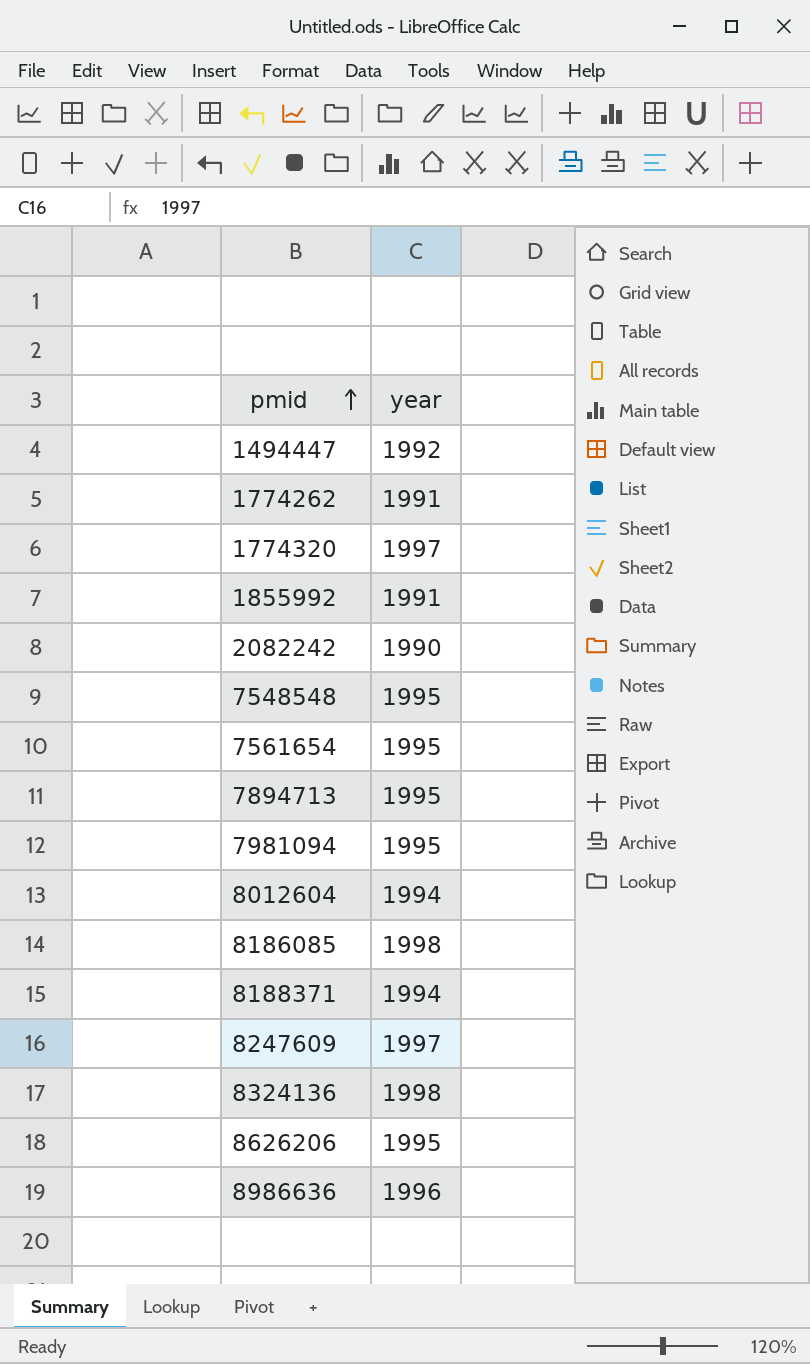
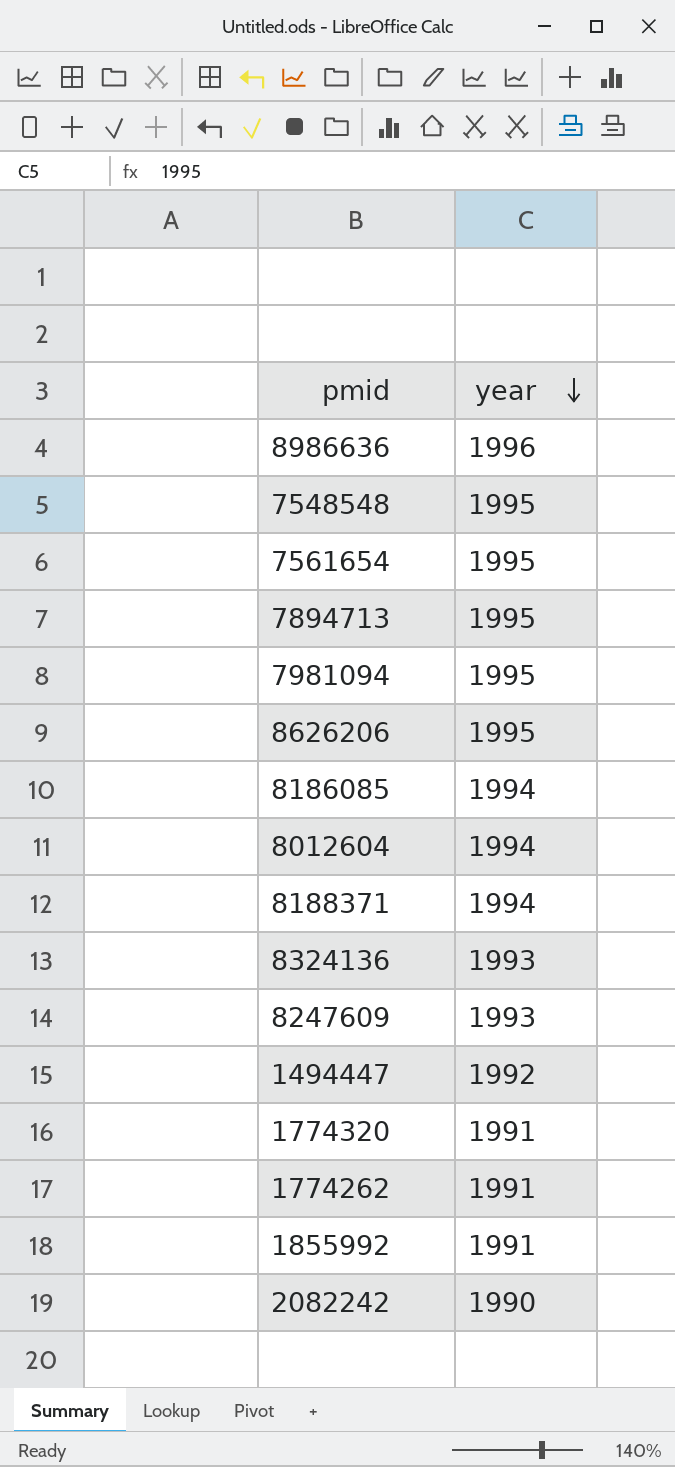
row order: pmid ascending -> year descending
8186085 | year: 1998 -> 1994
8324136 | year: 1998 -> 1993
8247609 | year: 1997 -> 1993
1774320 | year: 1997 -> 1991

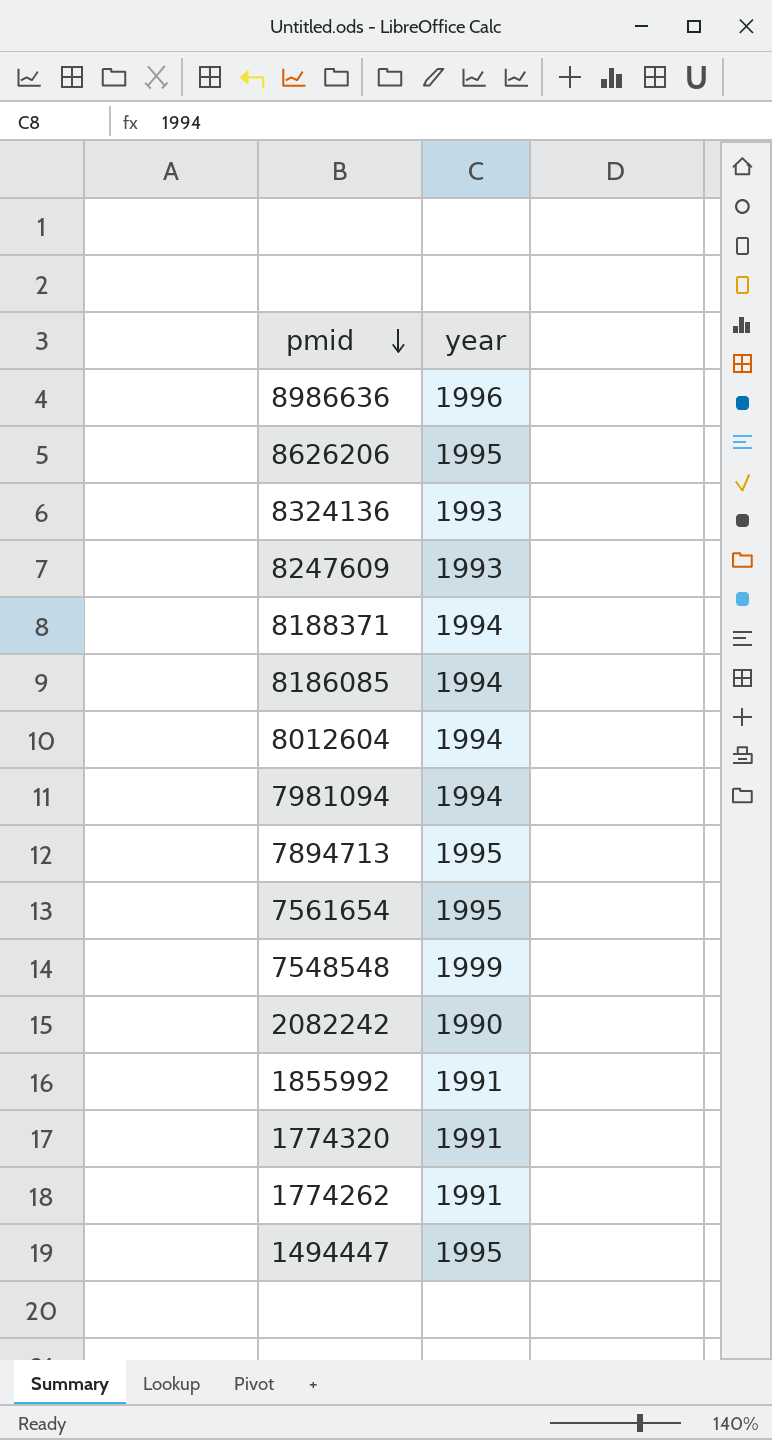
row order: year descending -> pmid descending
7981094 | year: 1995 -> 1994
7548548 | year: 1995 -> 1999
1494447 | year: 1992 -> 1995

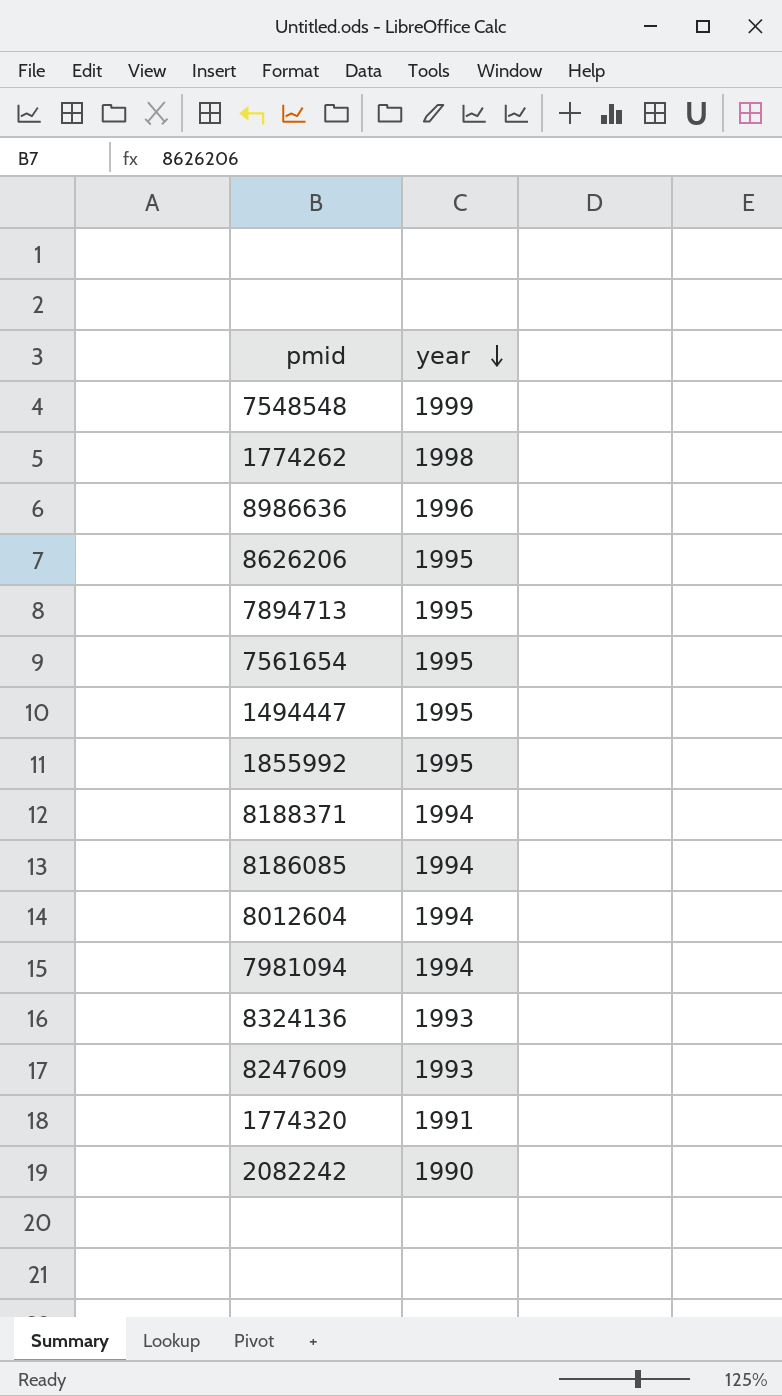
row order: pmid descending -> year descending
1774262 | year: 1991 -> 1998
1855992 | year: 1991 -> 1995

